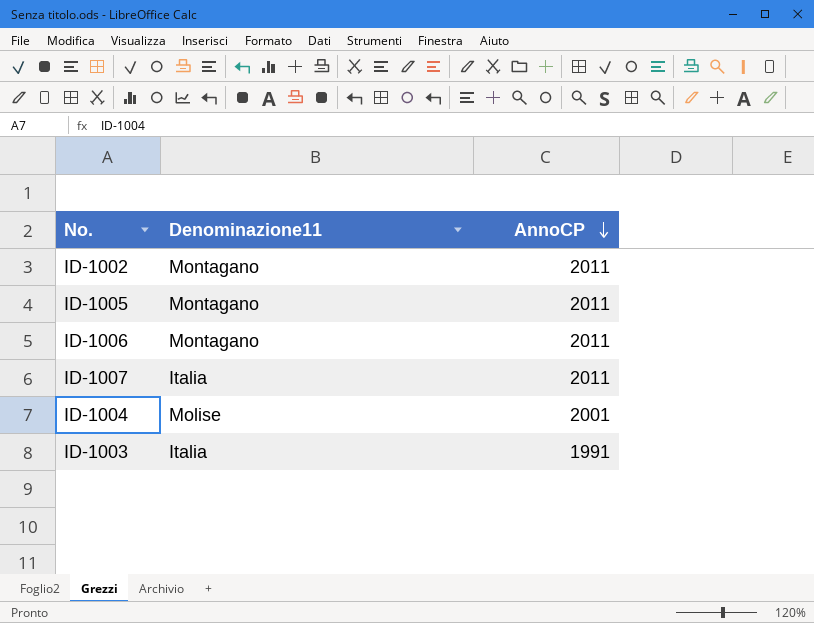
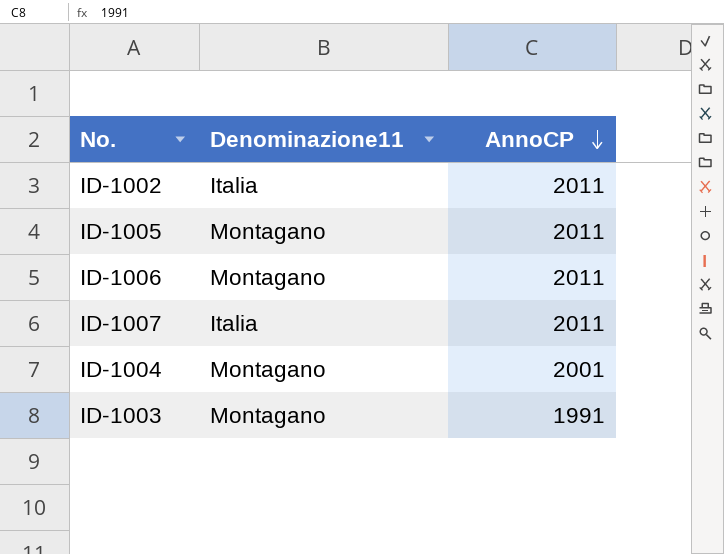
ID-1002 | Denominazione11: Montagano -> Italia
ID-1004 | Denominazione11: Molise -> Montagano
ID-1003 | Denominazione11: Italia -> Montagano

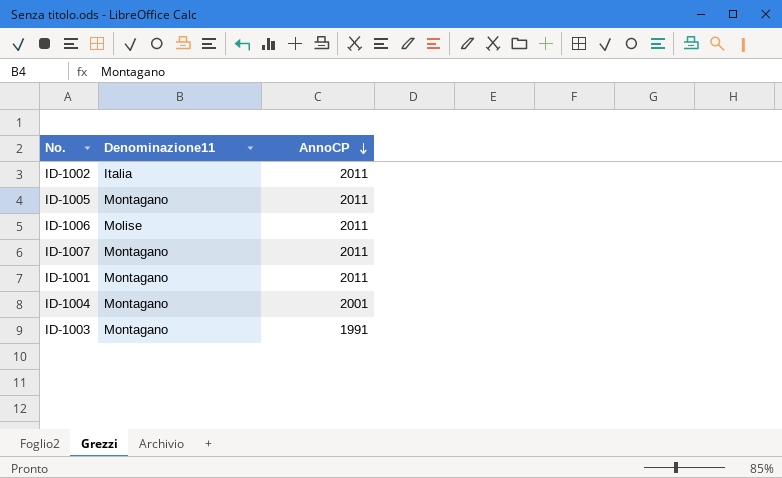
ID-1006 | Denominazione11: Montagano -> Molise
ID-1007 | Denominazione11: Italia -> Montagano
row ID-1001: none -> Montagano | 2011

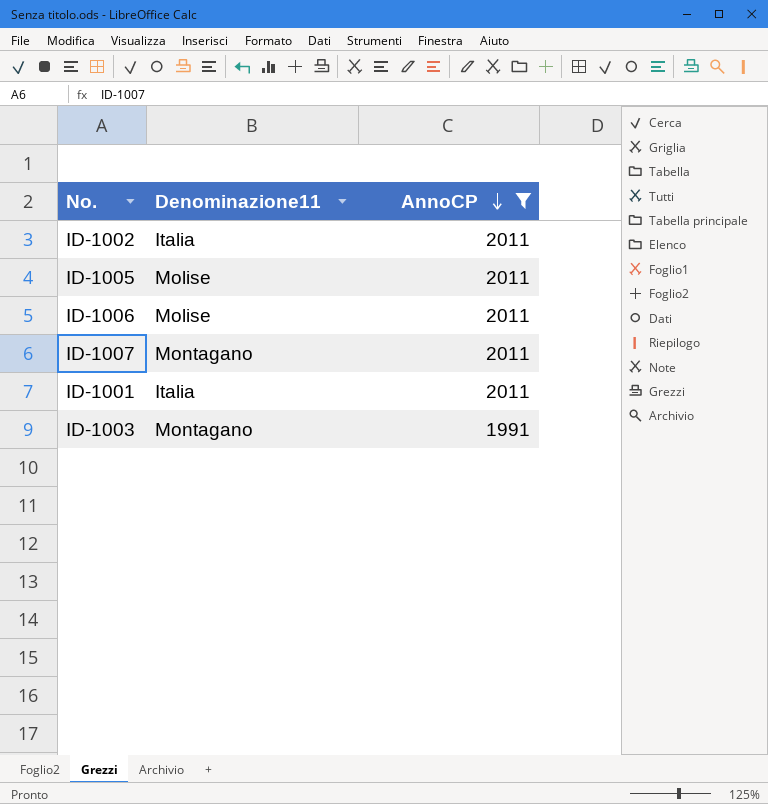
filter: none -> AnnoCP != 2001
ID-1005 | Denominazione11: Montagano -> Molise
ID-1001 | Denominazione11: Montagano -> Italia

